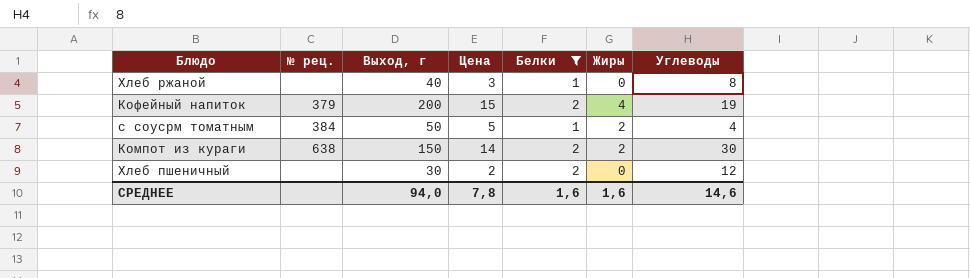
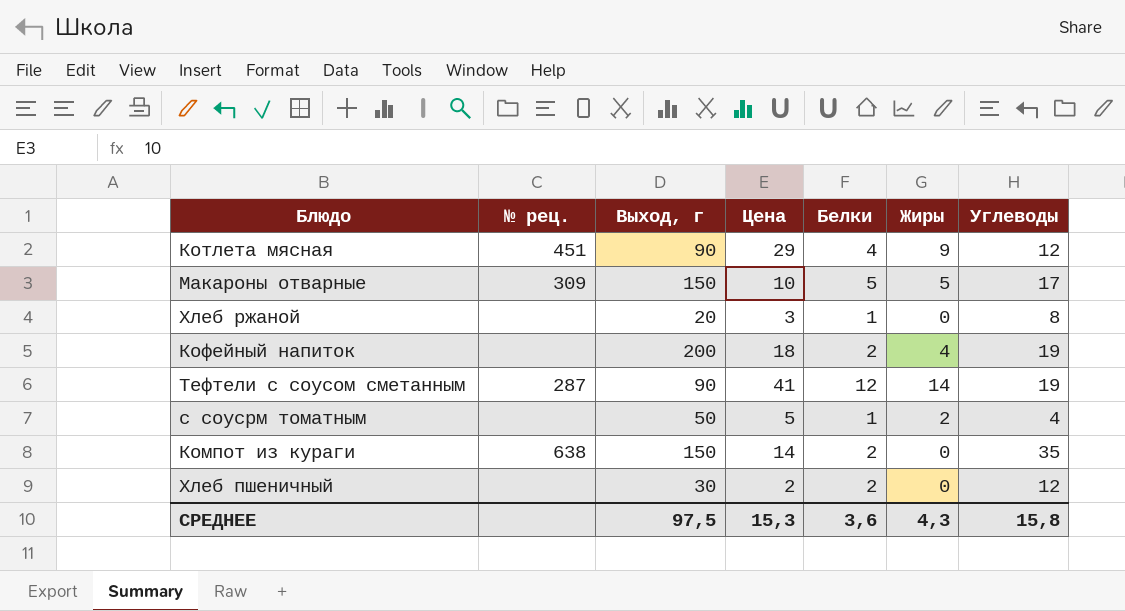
filter: Белки <= 2 -> none
Хлеб ржаной | Выход, г: 40 -> 20
Кофейный напиток | № рец.: 379 -> none
Кофейный напиток | Цена: 15 -> 18
с соусрм томатным | № рец.: 384 -> none
Компот из кураги | Жиры: 2 -> 0
Компот из кураги | Углеводы: 30 -> 35
СРЕДНЕЕ | Выход, г: 94,0 -> 97,5
СРЕДНЕЕ | Цена: 7,8 -> 15,3
СРЕДНЕЕ | Белки: 1,6 -> 3,6
СРЕДНЕЕ | Жиры: 1,6 -> 4,3
СРЕДНЕЕ | Углеводы: 14,6 -> 15,8

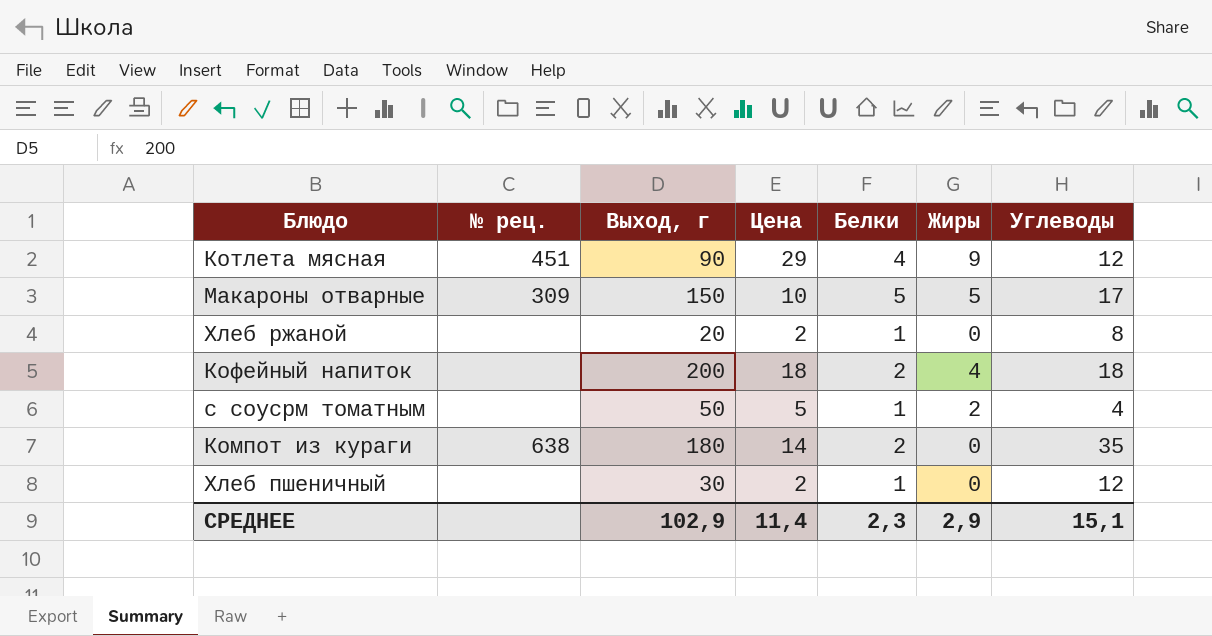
row Тефтели с соусом сметанным: 287 | 90 | 41 | 12 | 14 | 19 -> none
Хлеб ржаной | Цена: 3 -> 2
Кофейный напиток | Углеводы: 19 -> 18
Компот из кураги | Выход, г: 150 -> 180
Хлеб пшеничный | Белки: 2 -> 1
СРЕДНЕЕ | Выход, г: 97,5 -> 102,9
СРЕДНЕЕ | Цена: 15,3 -> 11,4
СРЕДНЕЕ | Белки: 3,6 -> 2,3
СРЕДНЕЕ | Жиры: 4,3 -> 2,9
СРЕДНЕЕ | Углеводы: 15,8 -> 15,1

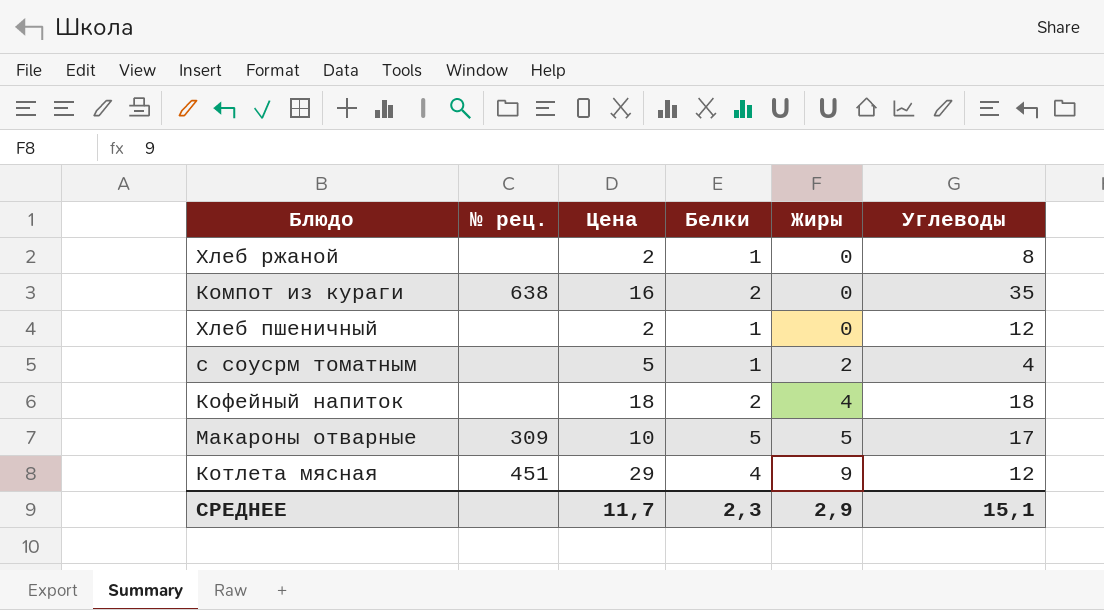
row order: none -> Жиры ascending
column Выход, г | position: 3 -> none
Компот из кураги | Цена: 14 -> 16
СРЕДНЕЕ | Цена: 11,4 -> 11,7

